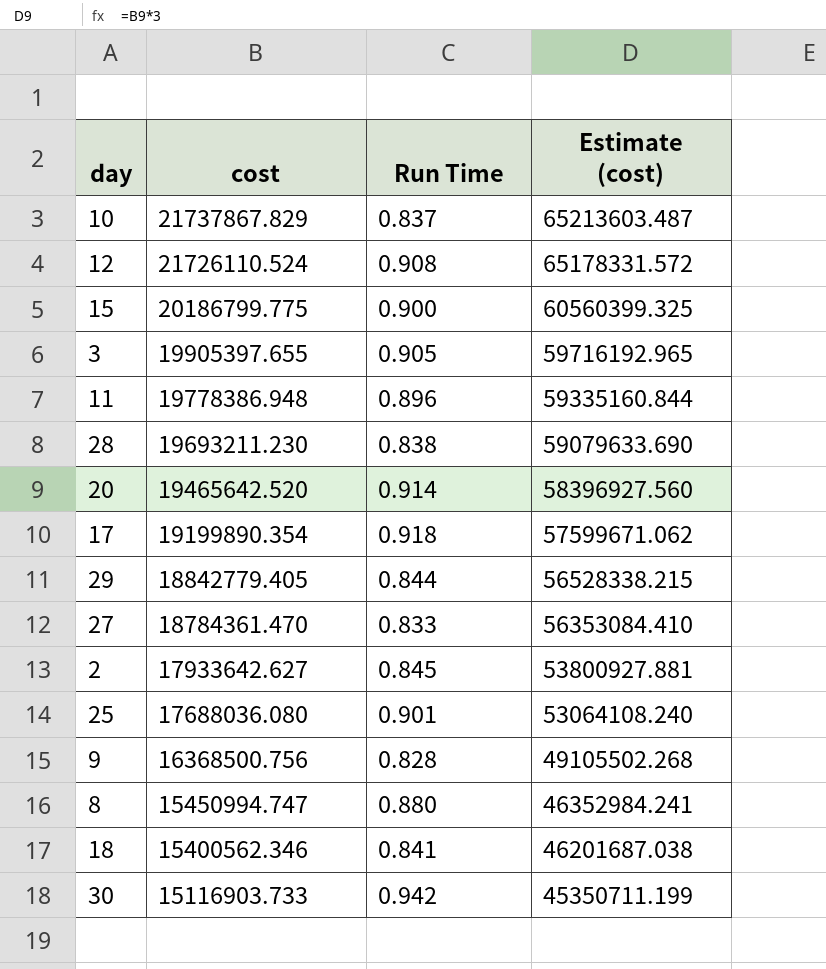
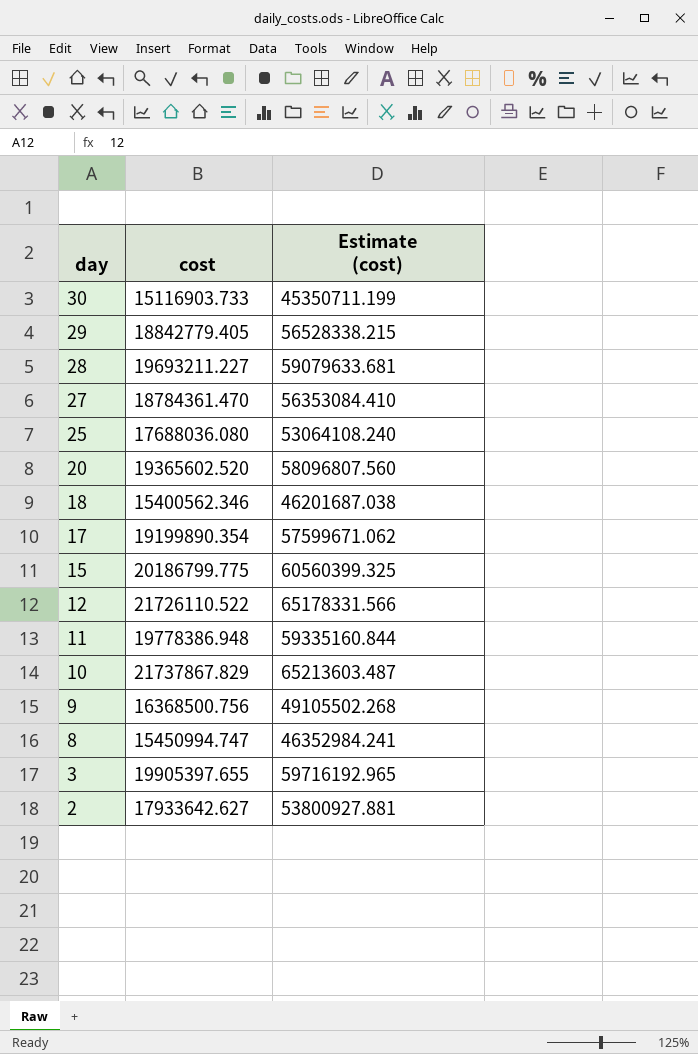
row order: cost descending -> day descending
column Run Time | position: 3 -> none
28 | cost: 19693211.230 -> 19693211.227
28 | Estimate (cost): 59079633.690 -> 59079633.681
20 | cost: 19465642.520 -> 19365602.520
20 | Estimate (cost): 58396927.560 -> 58096807.560
12 | cost: 21726110.524 -> 21726110.522
12 | Estimate (cost): 65178331.572 -> 65178331.566

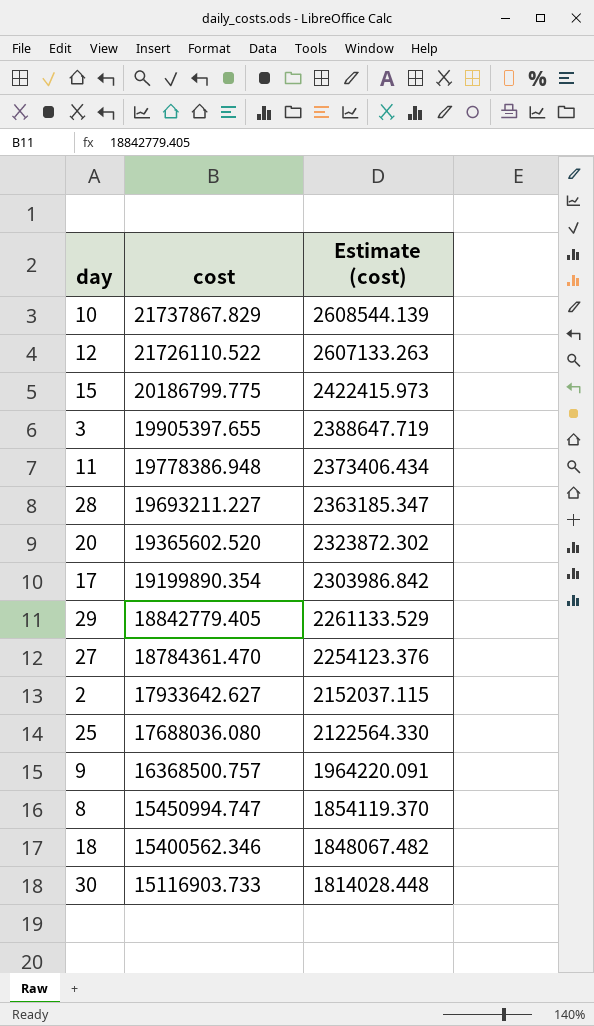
row order: day descending -> cost descending
column Estimate (cost) | formula: [cost] * 3 -> [cost] * 0.12
9 | cost: 16368500.756 -> 16368500.757

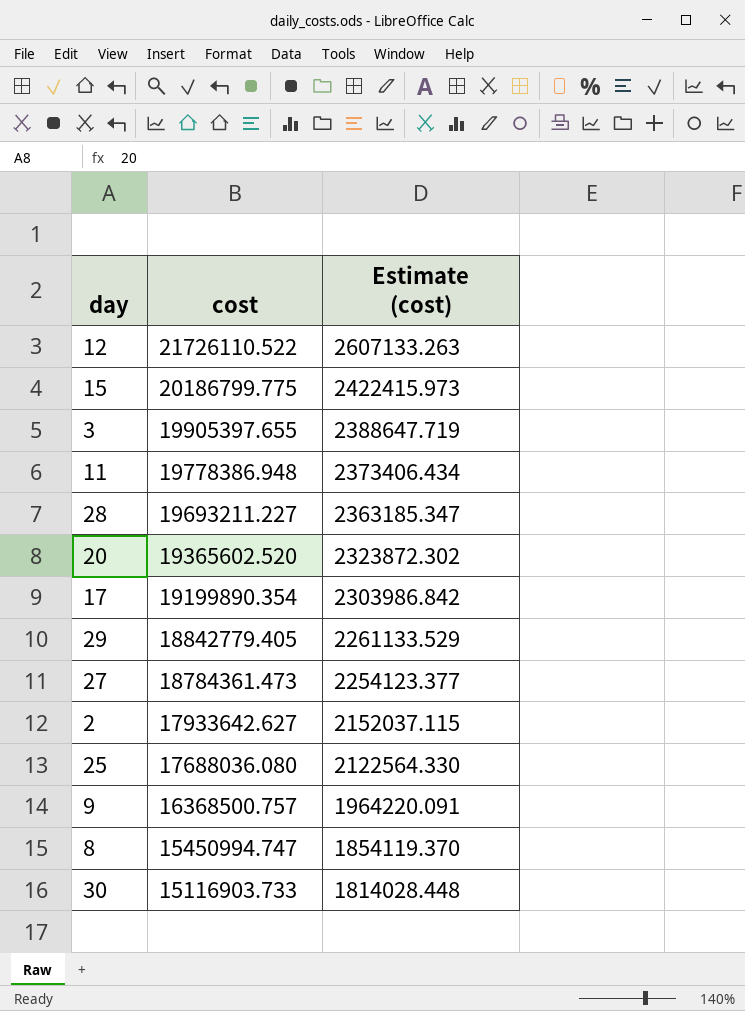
row 10: 21737867.829 | 2608544.139 -> none
row 18: 15400562.346 | 1848067.482 -> none
27 | cost: 18784361.470 -> 18784361.473
27 | Estimate (cost): 2254123.376 -> 2254123.377

